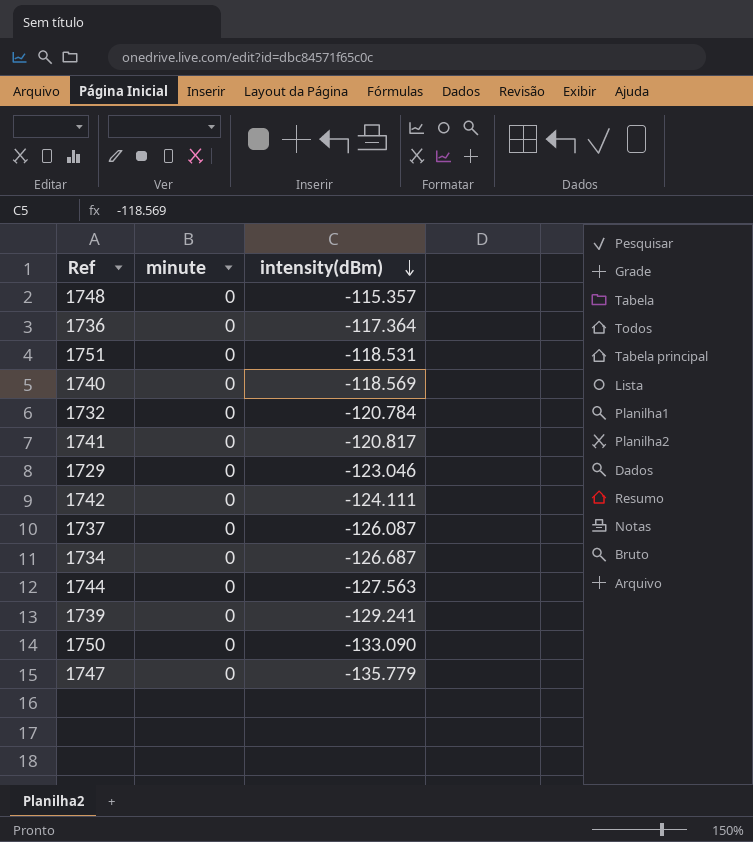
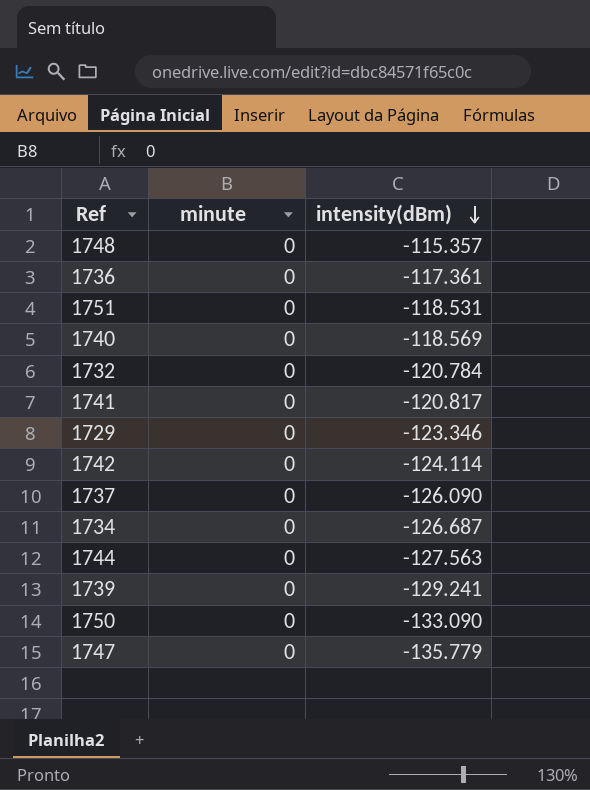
1736 | intensity(dBm): -117.364 -> -117.361
1729 | intensity(dBm): -123.046 -> -123.346
1742 | intensity(dBm): -124.111 -> -124.114
1737 | intensity(dBm): -126.087 -> -126.090

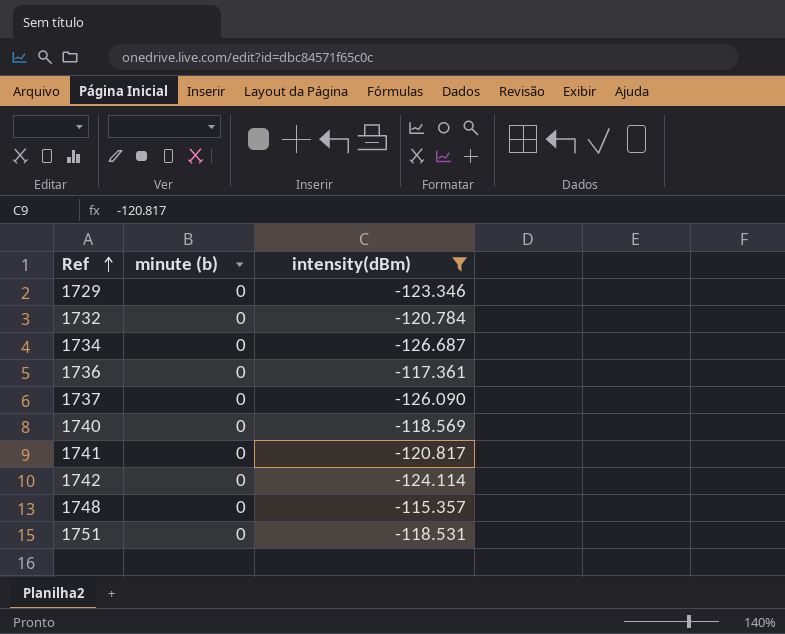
filter: none -> intensity(dBm) >= -126.687
row order: intensity(dBm) descending -> Ref ascending
column name: minute -> minute (b)

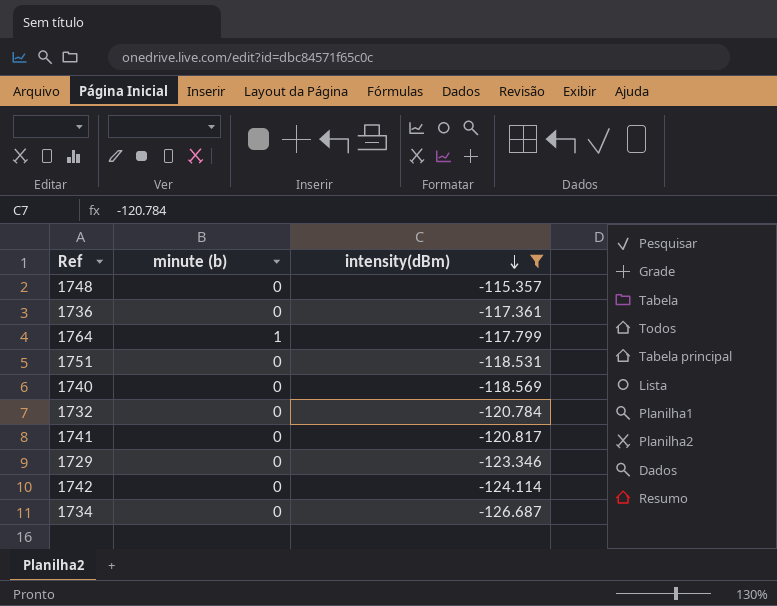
row order: Ref ascending -> intensity(dBm) descending
row 1737: 0 | -126.090 -> none
row 1764: none -> 1 | -117.799

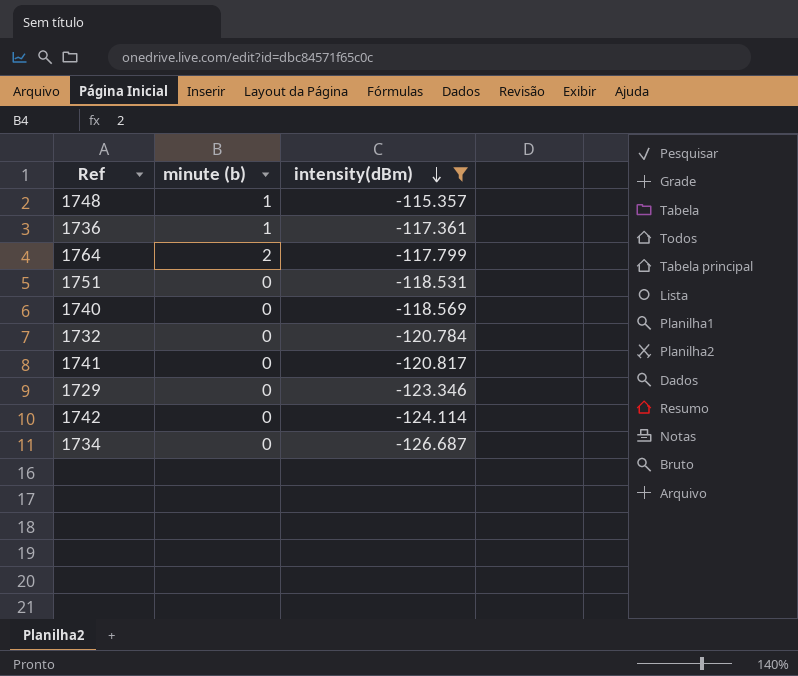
1748 | minute (b): 0 -> 1
1736 | minute (b): 0 -> 1
1764 | minute (b): 1 -> 2

